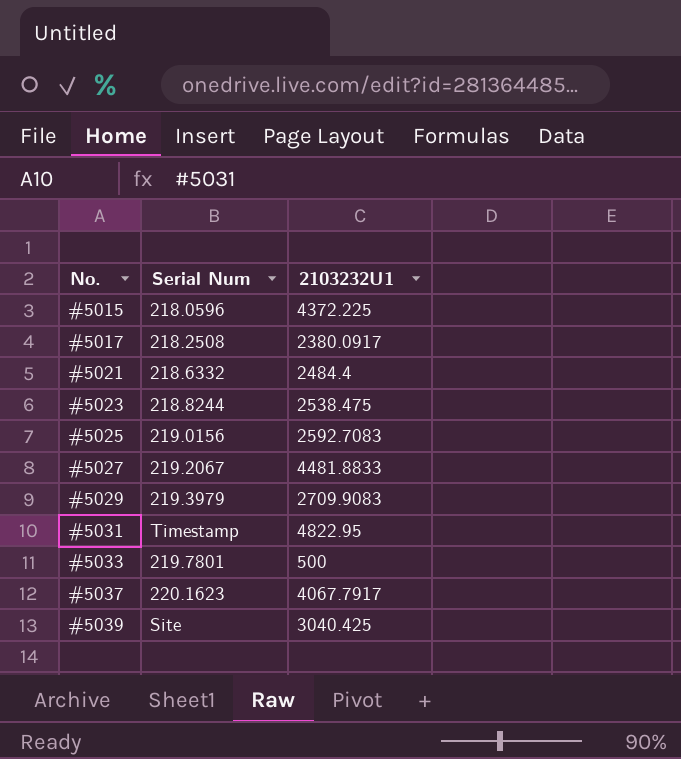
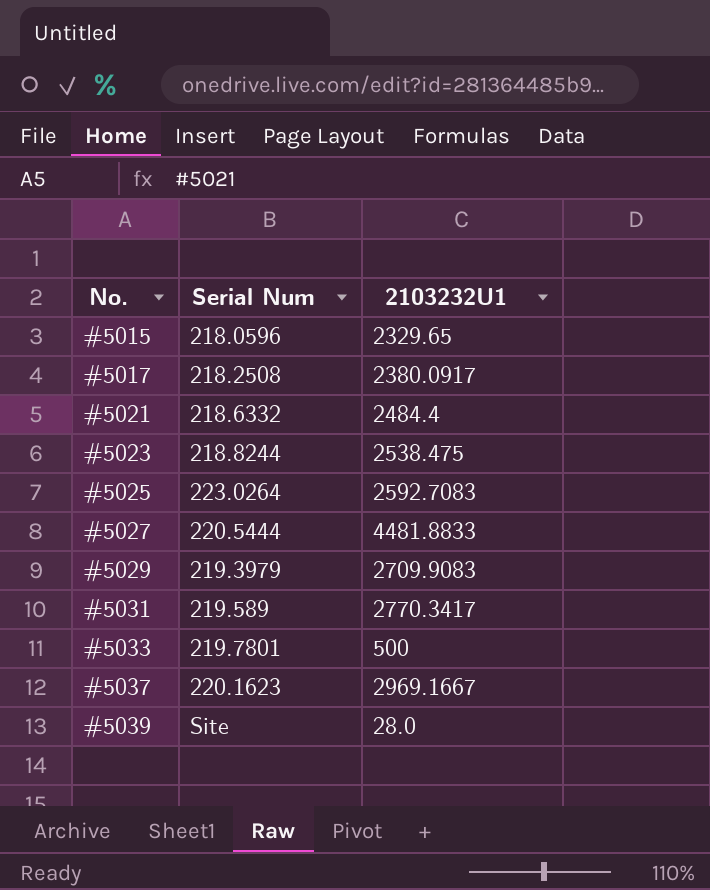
#5015 | 2103232U1: 4372.225 -> 2329.65
#5025 | Serial Num: 219.0156 -> 223.0264
#5027 | Serial Num: 219.2067 -> 220.5444
#5031 | Serial Num: Timestamp -> 219.589
#5031 | 2103232U1: 4822.95 -> 2770.3417
#5037 | 2103232U1: 4067.7917 -> 2969.1667
#5039 | 2103232U1: 3040.425 -> 28.0

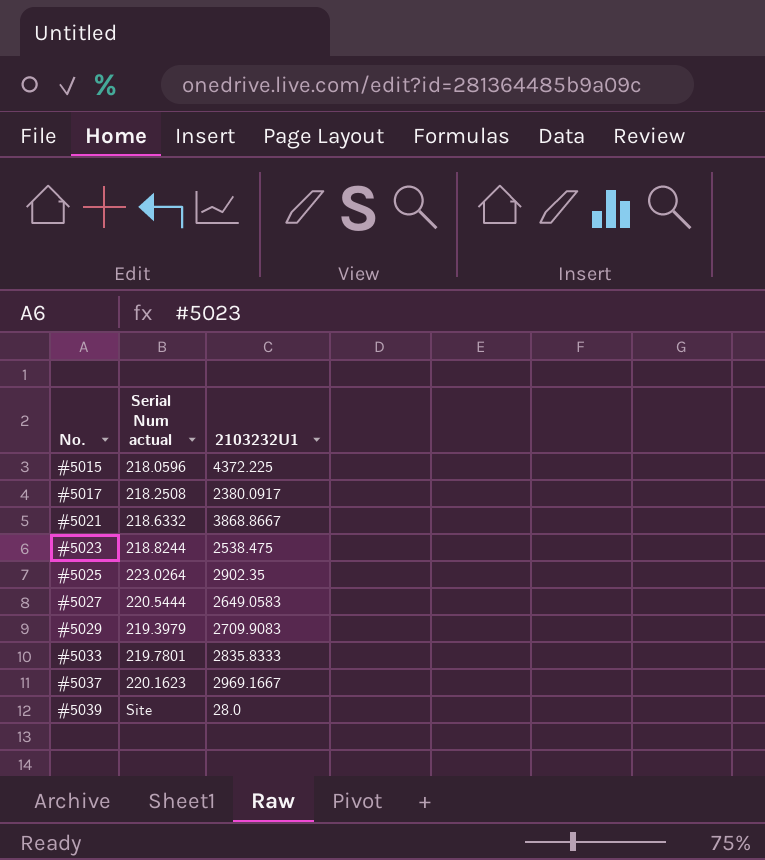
column name: Serial Num -> Serial Num actual
row #5031: 219.589 | 2770.3417 -> none
#5015 | 2103232U1: 2329.65 -> 4372.225
#5021 | 2103232U1: 2484.4 -> 3868.8667
#5025 | 2103232U1: 2592.7083 -> 2902.35
#5027 | 2103232U1: 4481.8833 -> 2649.0583
#5033 | 2103232U1: 500 -> 2835.8333

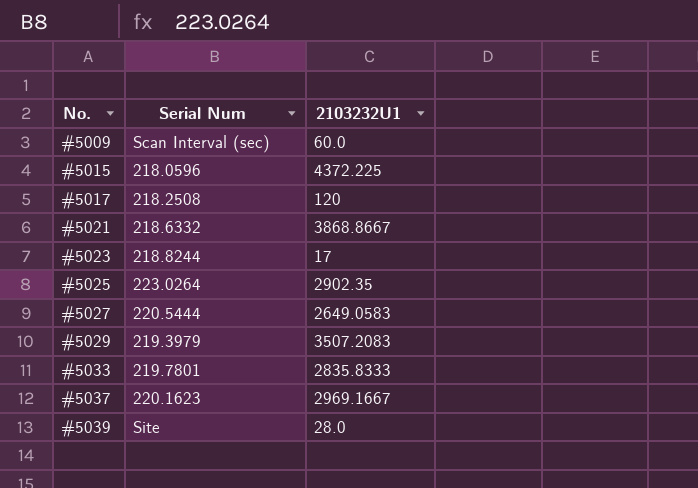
column name: Serial Num actual -> Serial Num
row #5009: none -> Scan Interval (sec) | 60.0
#5017 | 2103232U1: 2380.0917 -> 120
#5023 | 2103232U1: 2538.475 -> 17
#5029 | 2103232U1: 2709.9083 -> 3507.2083

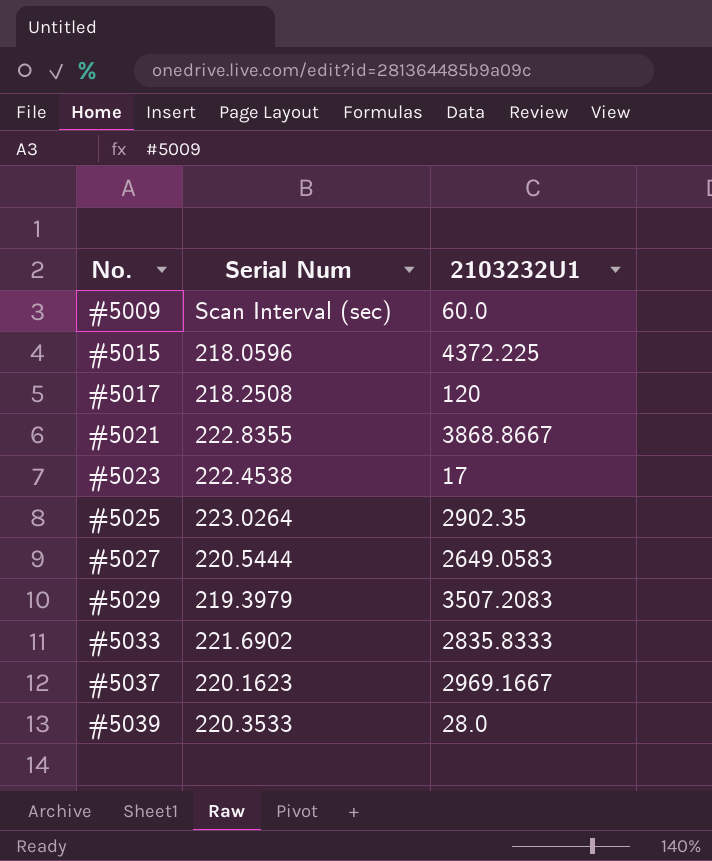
#5021 | Serial Num: 218.6332 -> 222.8355
#5023 | Serial Num: 218.8244 -> 222.4538
#5033 | Serial Num: 219.7801 -> 221.6902
#5039 | Serial Num: Site -> 220.3533

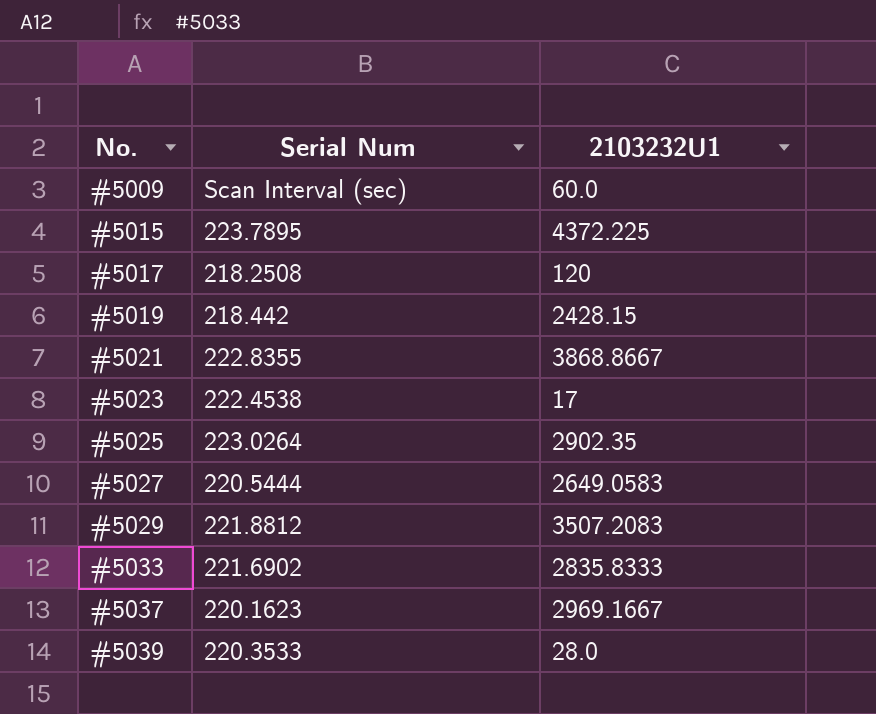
#5015 | Serial Num: 218.0596 -> 223.7895
row #5019: none -> 218.442 | 2428.15
#5029 | Serial Num: 219.3979 -> 221.8812

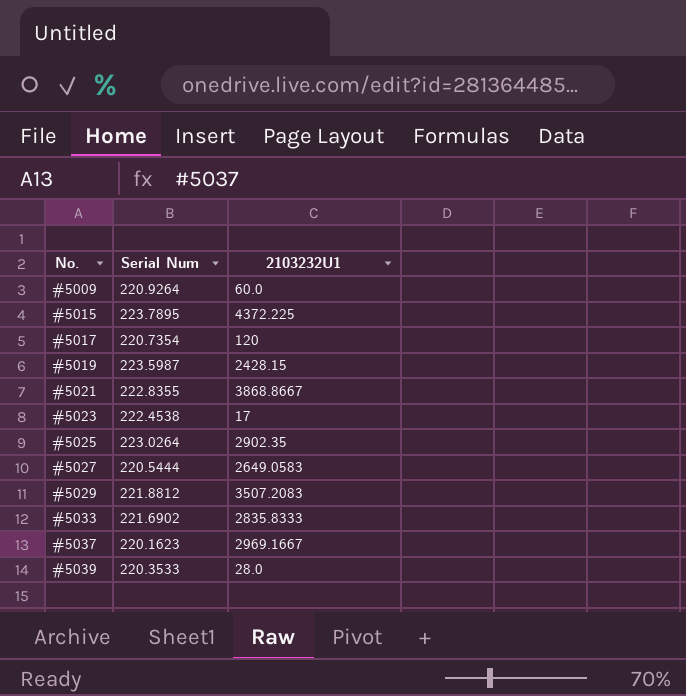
#5009 | Serial Num: Scan Interval (sec) -> 220.9264
#5017 | Serial Num: 218.2508 -> 220.7354
#5019 | Serial Num: 218.442 -> 223.5987

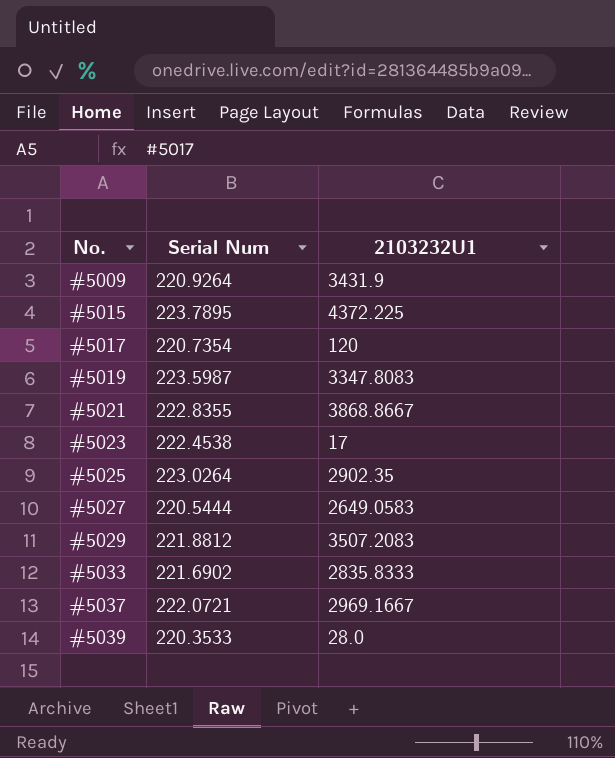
#5009 | 2103232U1: 60.0 -> 3431.9
#5019 | 2103232U1: 2428.15 -> 3347.8083
#5037 | Serial Num: 220.1623 -> 222.0721

